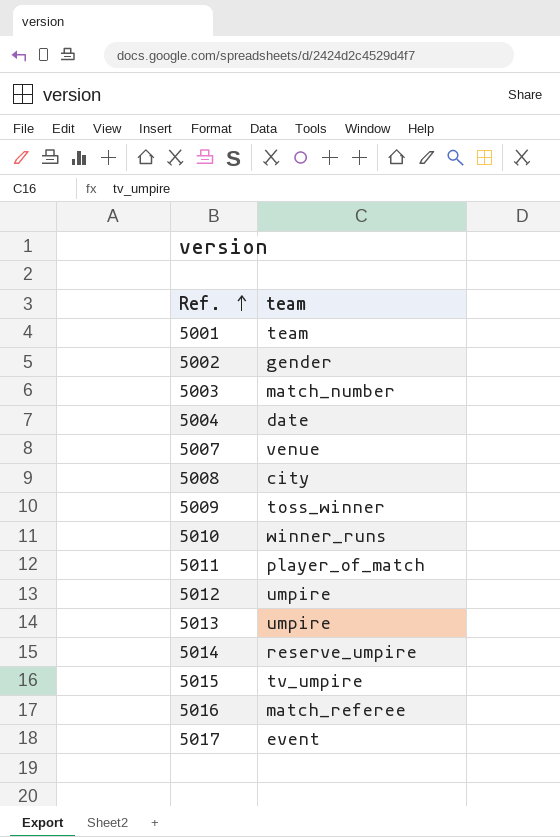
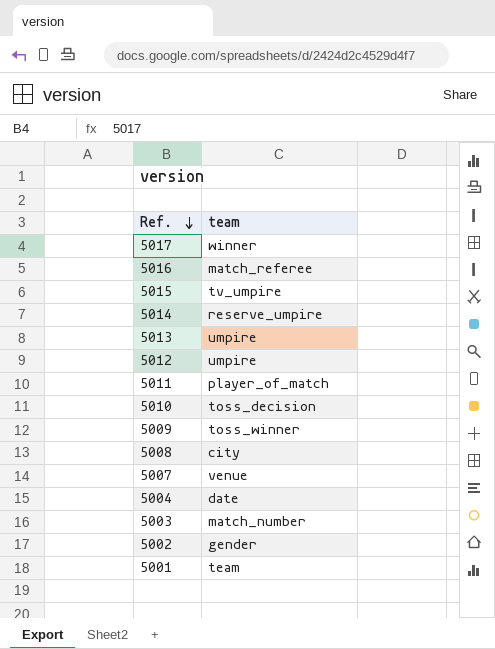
row order: Ref. ascending -> Ref. descending
5017 | team: event -> winner
5010 | team: winner_runs -> toss_decision

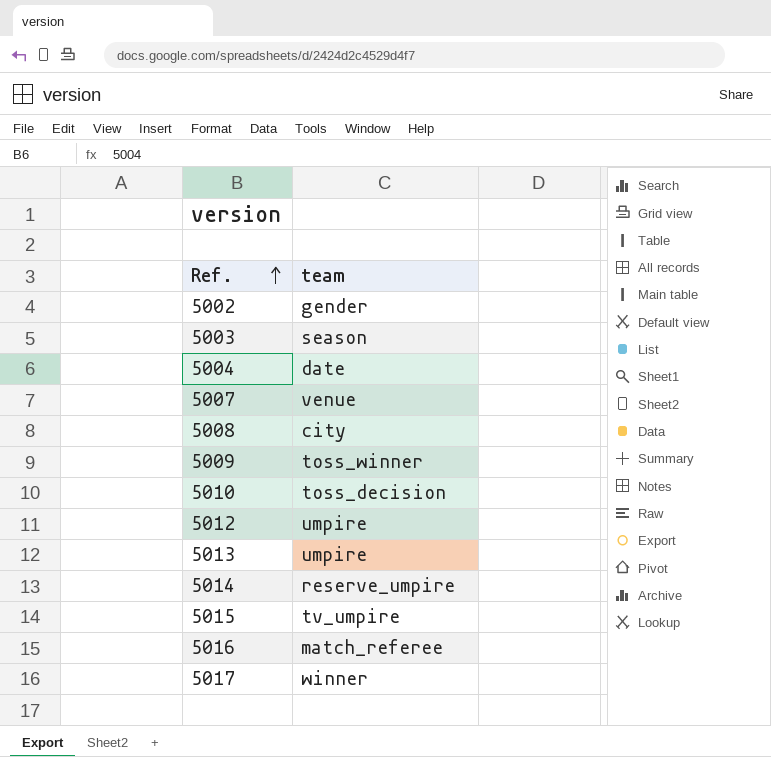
row order: Ref. descending -> Ref. ascending
row 5011: player_of_match -> none
row 5001: team -> none
5003 | team: match_number -> season

